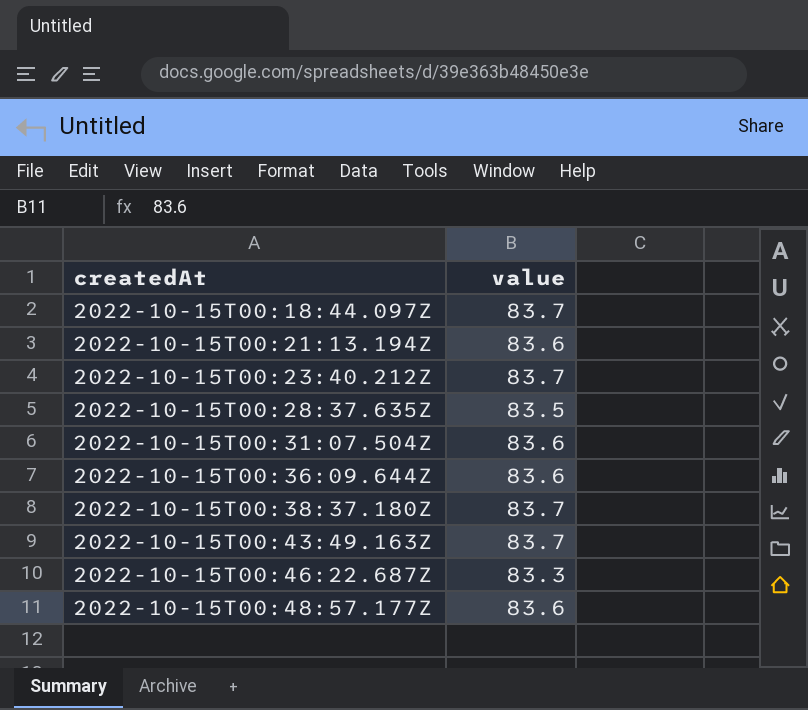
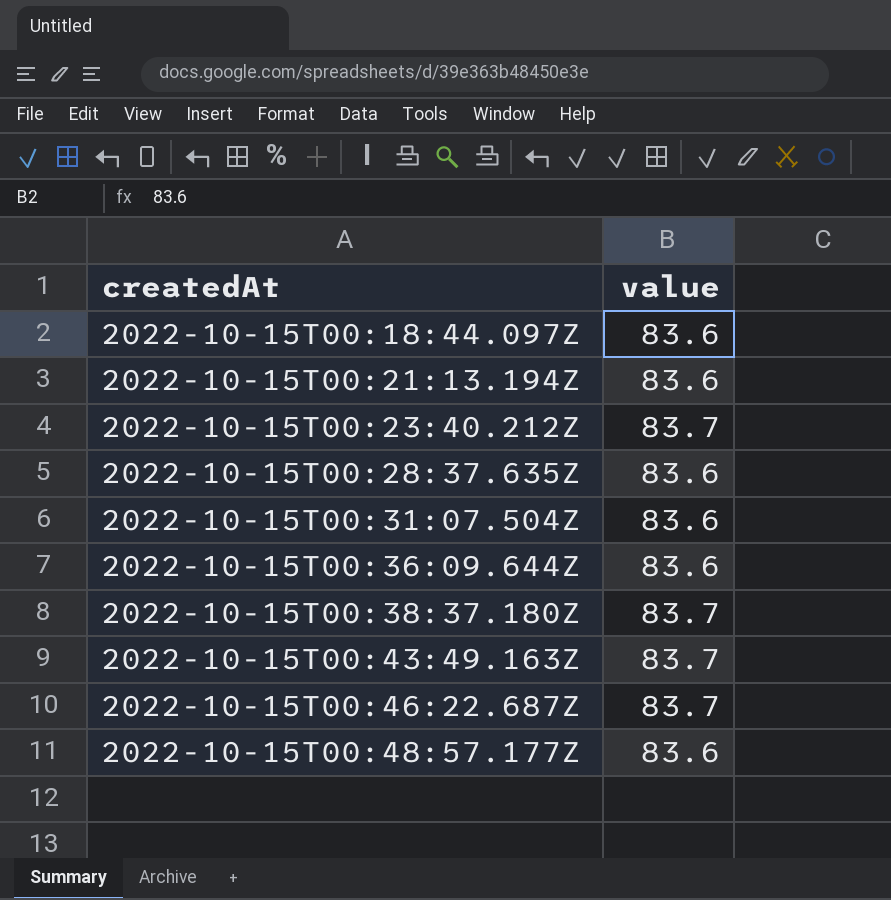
2022-10-15T00:18:44.097Z | value: 83.7 -> 83.6
2022-10-15T00:28:37.635Z | value: 83.5 -> 83.6
2022-10-15T00:46:22.687Z | value: 83.3 -> 83.7

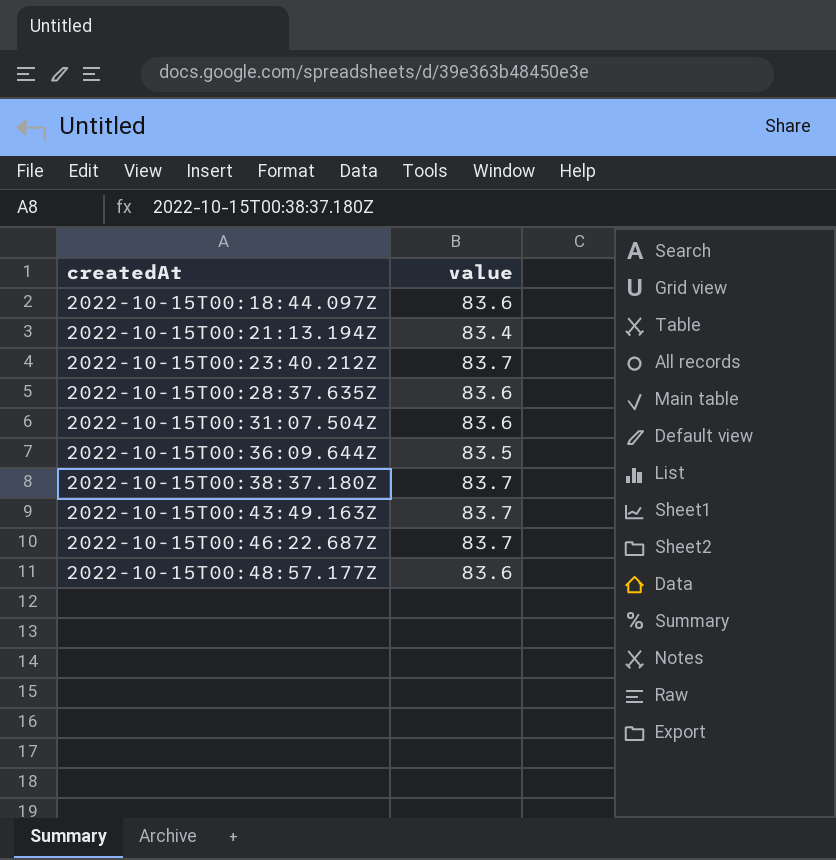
2022-10-15T00:21:13.194Z | value: 83.6 -> 83.4
2022-10-15T00:36:09.644Z | value: 83.6 -> 83.5

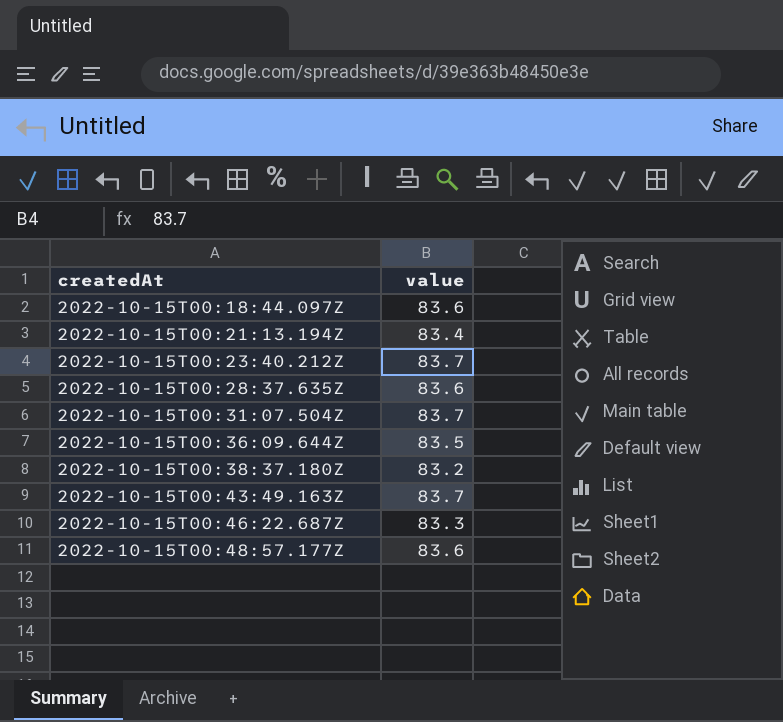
2022-10-15T00:31:07.504Z | value: 83.6 -> 83.7
2022-10-15T00:38:37.180Z | value: 83.7 -> 83.2
2022-10-15T00:46:22.687Z | value: 83.7 -> 83.3

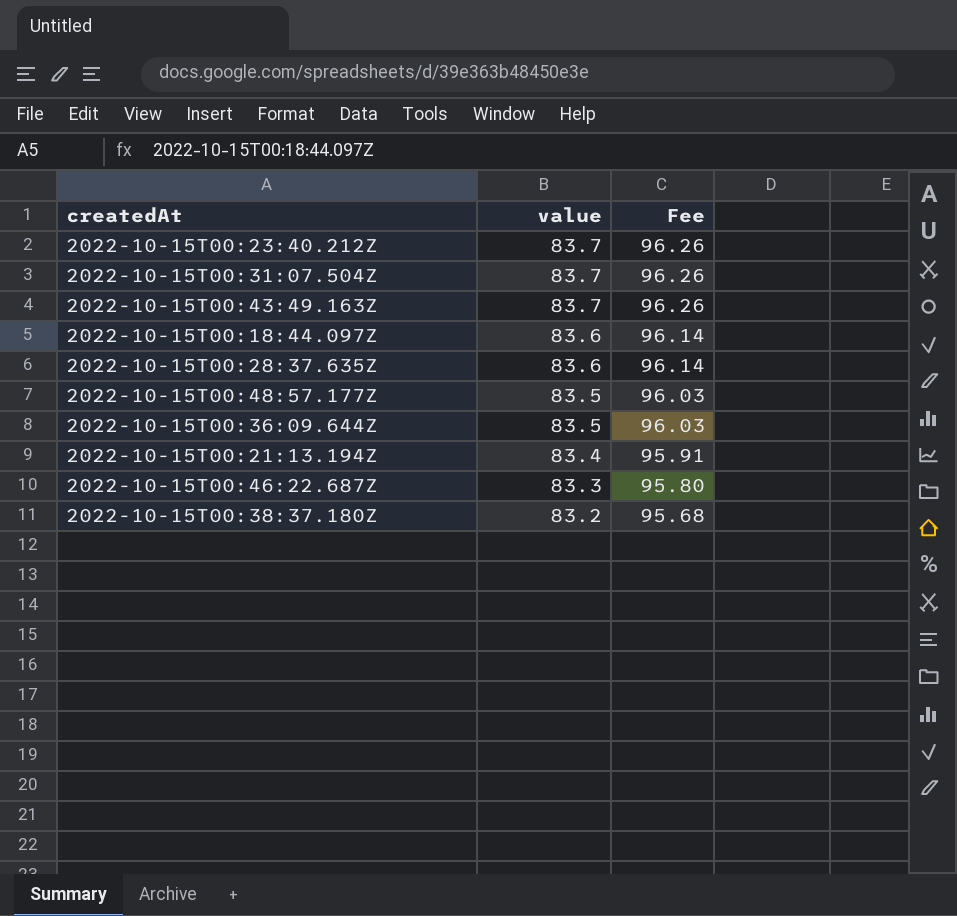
row order: createdAt ascending -> value descending
column Fee | formula: none -> [value] * 1.15
2022-10-15T00:48:57.177Z | value: 83.6 -> 83.5

